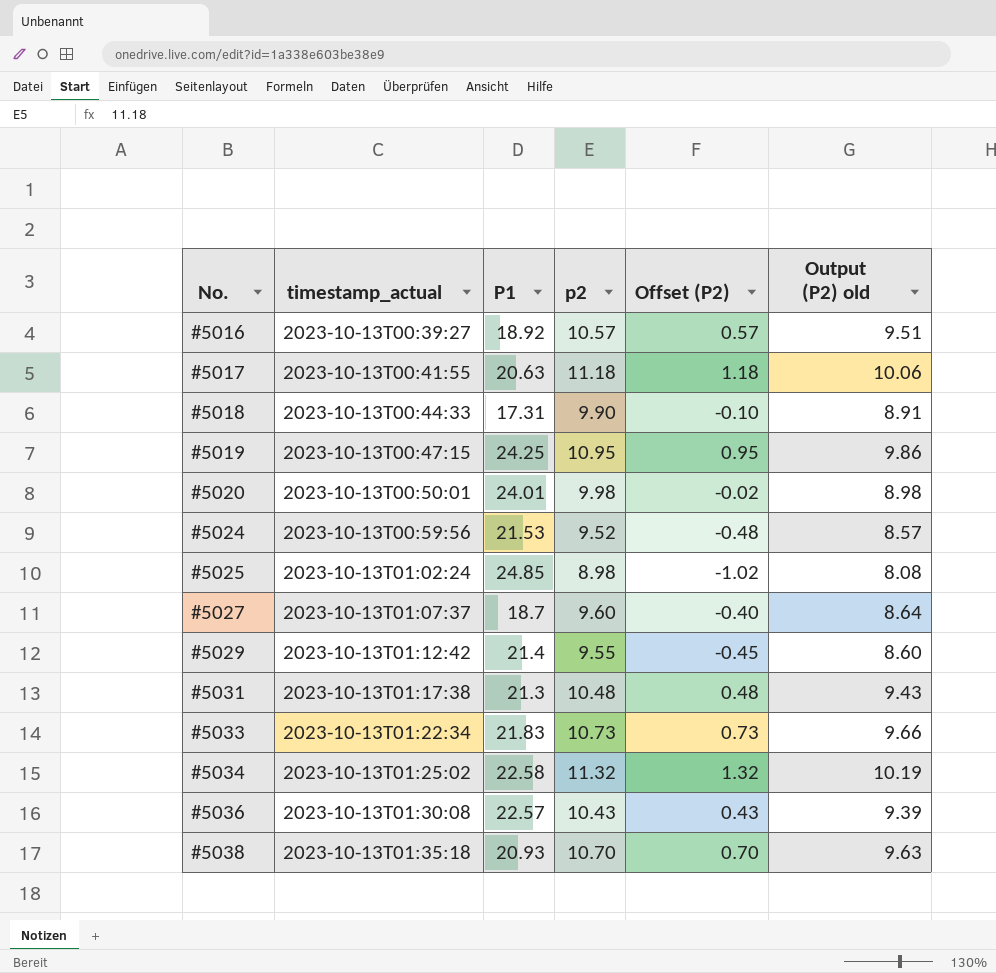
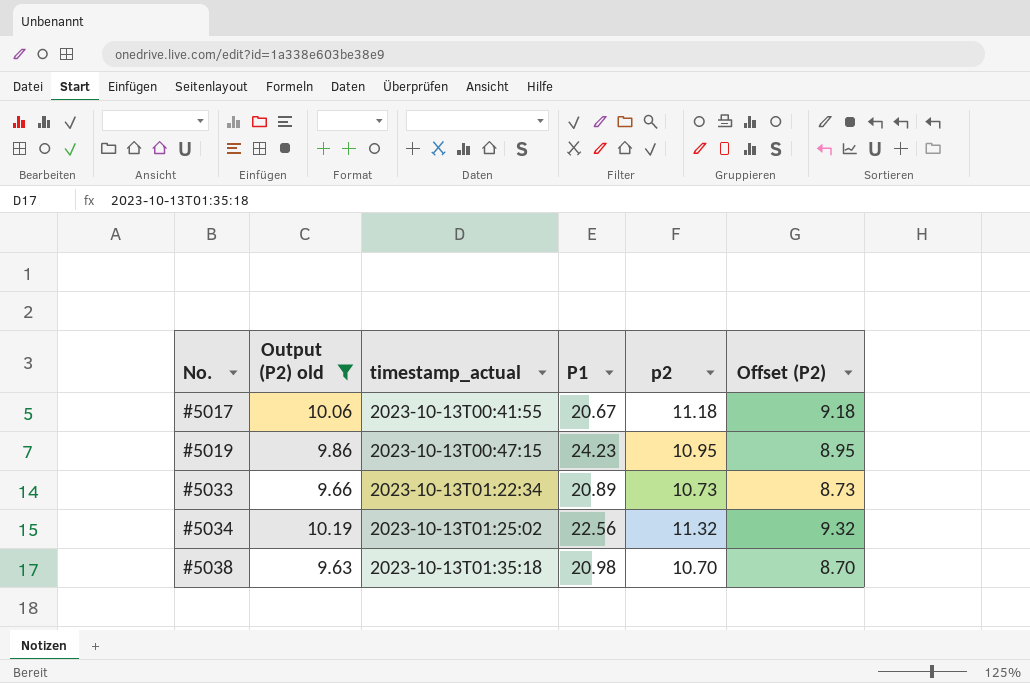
filter: none -> Output (P2) old >= 9.63
column Output (P2) old | position: 6 -> 2
column Offset (P2) | formula: [p2] - 10 -> [p2] - 2
#5017 | P1: 20.63 -> 20.67
#5019 | P1: 24.25 -> 24.23
#5033 | P1: 21.83 -> 20.89
#5034 | P1: 22.58 -> 22.56
#5038 | P1: 20.93 -> 20.98

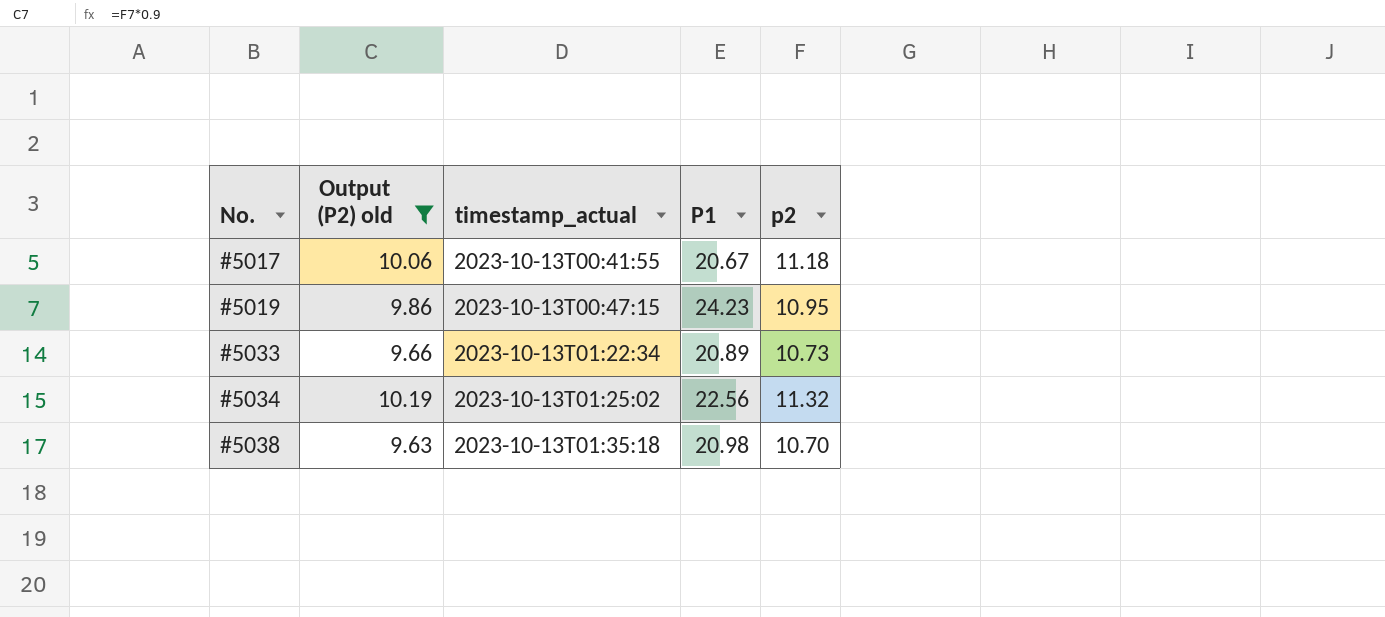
column Offset (P2) | formula: [p2] - 2 -> none

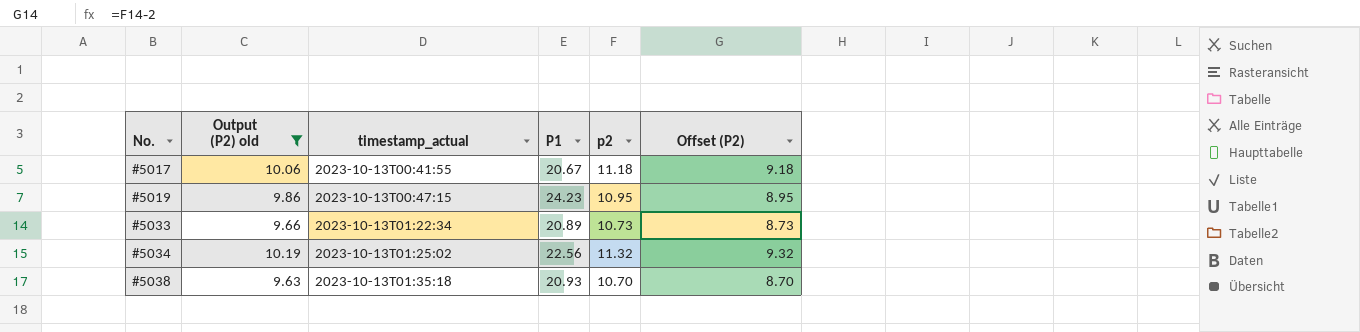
column Offset (P2) | formula: none -> [p2] - 2
#5038 | P1: 20.98 -> 20.93

